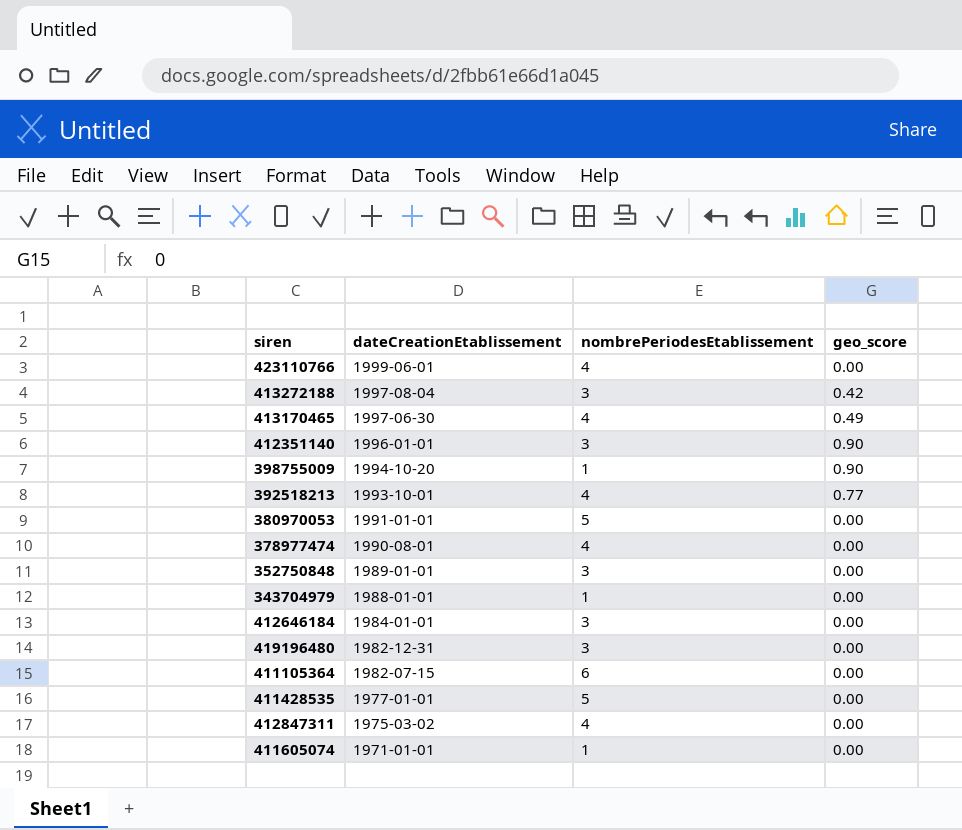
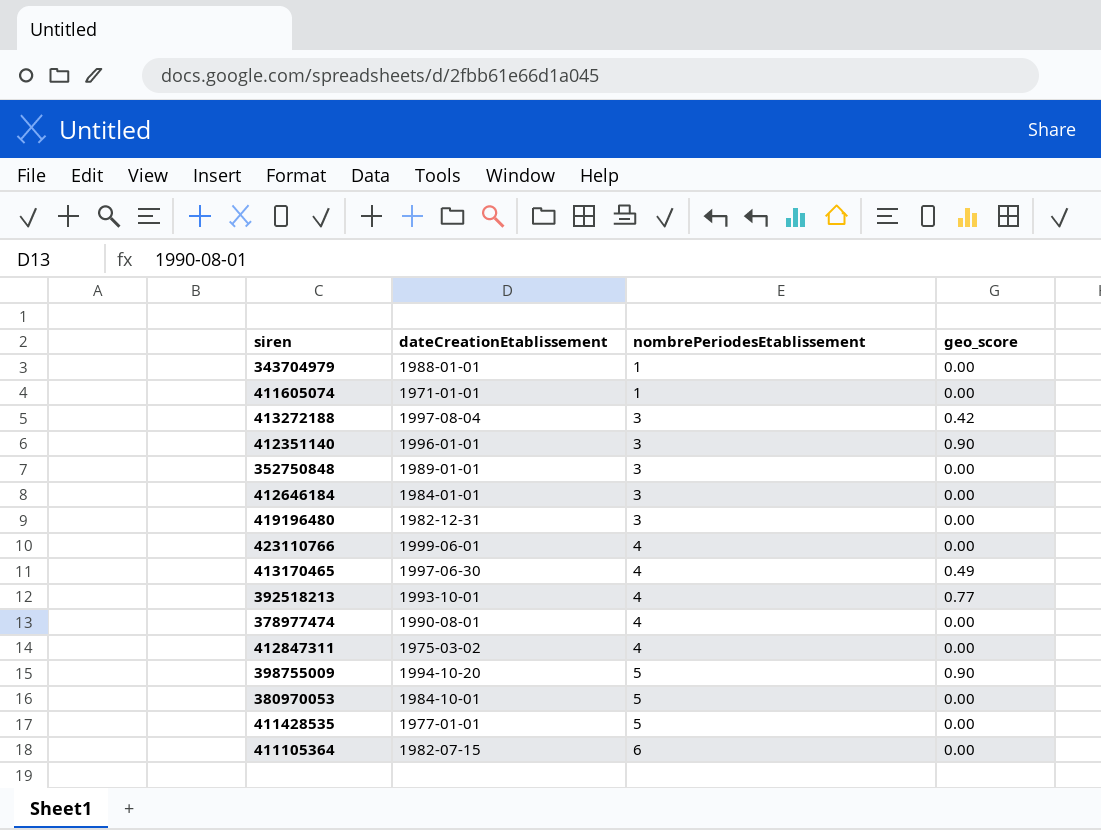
row order: dateCreationEtablissement descending -> nombrePeriodesEtablissement ascending
398755009 | nombrePeriodesEtablissement: 1 -> 5
380970053 | dateCreationEtablissement: 1991-01-01 -> 1984-10-01

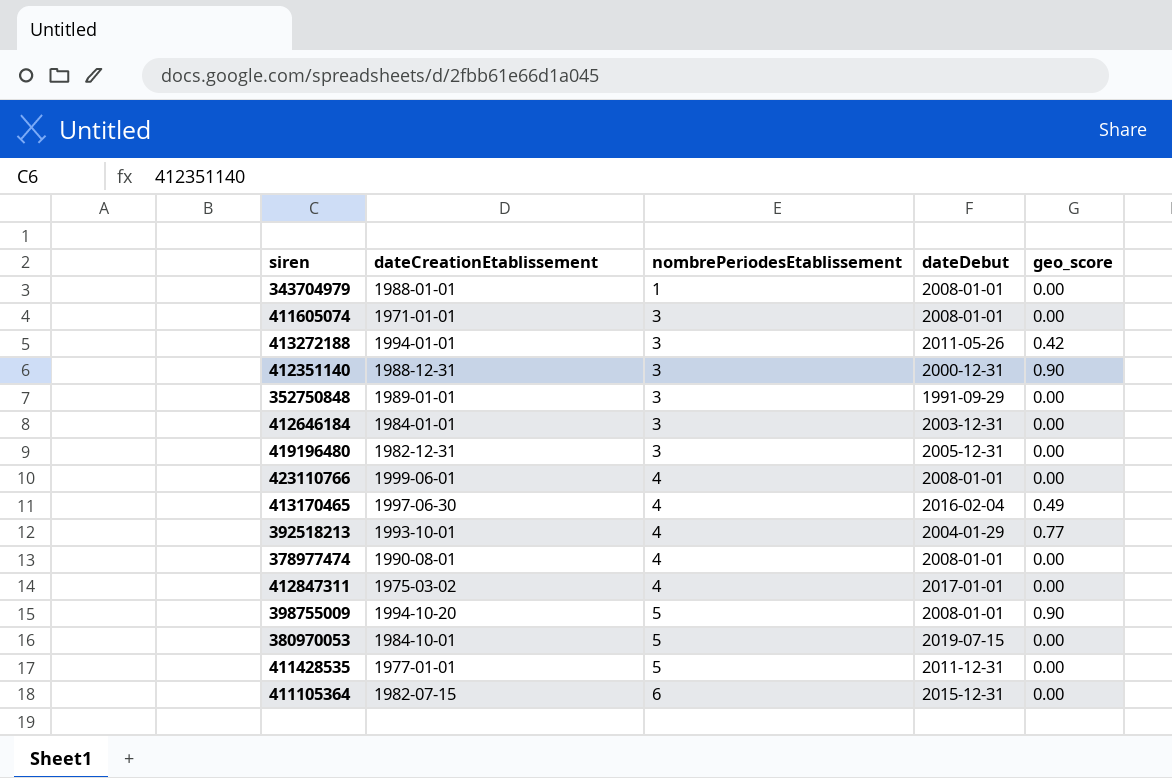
column dateDebut | position: none -> 4
411605074 | nombrePeriodesEtablissement: 1 -> 3
413272188 | dateCreationEtablissement: 1997-08-04 -> 1994-01-01
412351140 | dateCreationEtablissement: 1996-01-01 -> 1988-12-31

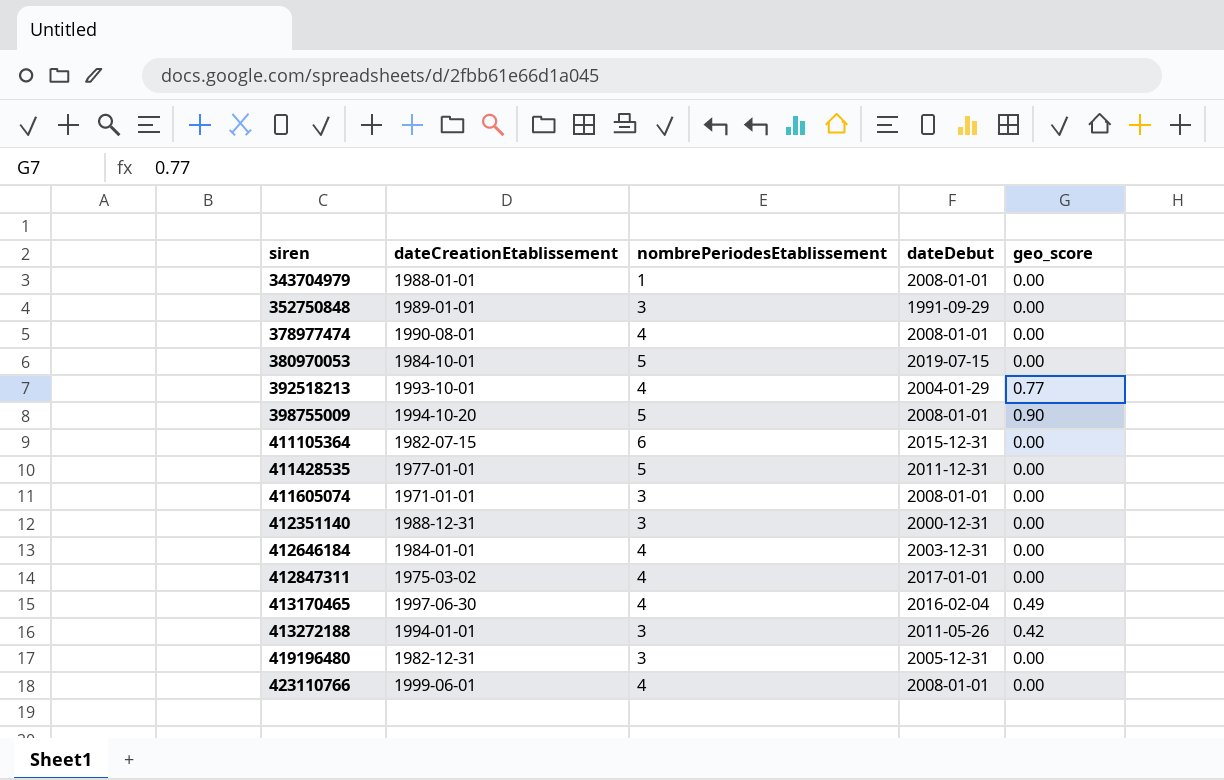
row order: nombrePeriodesEtablissement ascending -> siren ascending
412351140 | geo_score: 0.90 -> 0.00
412646184 | nombrePeriodesEtablissement: 3 -> 4

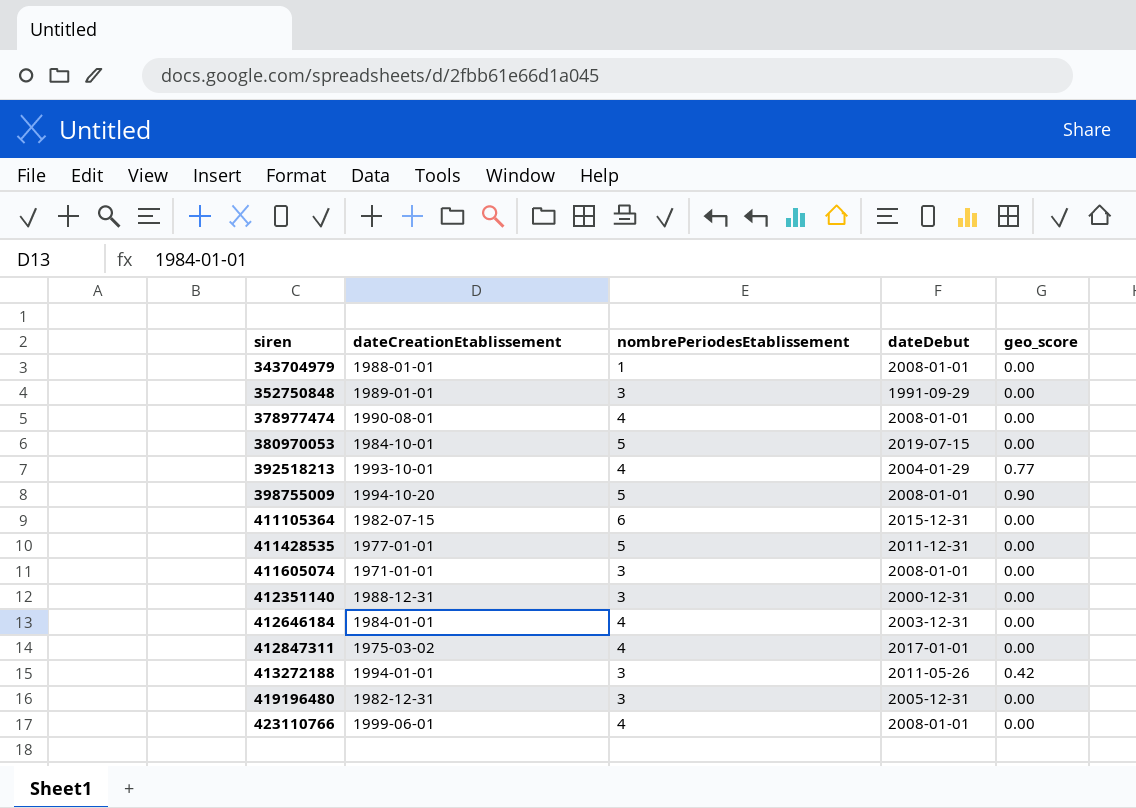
row 413170465: 1997-06-30 | 4 | 2016-02-04 | 0.49 -> none

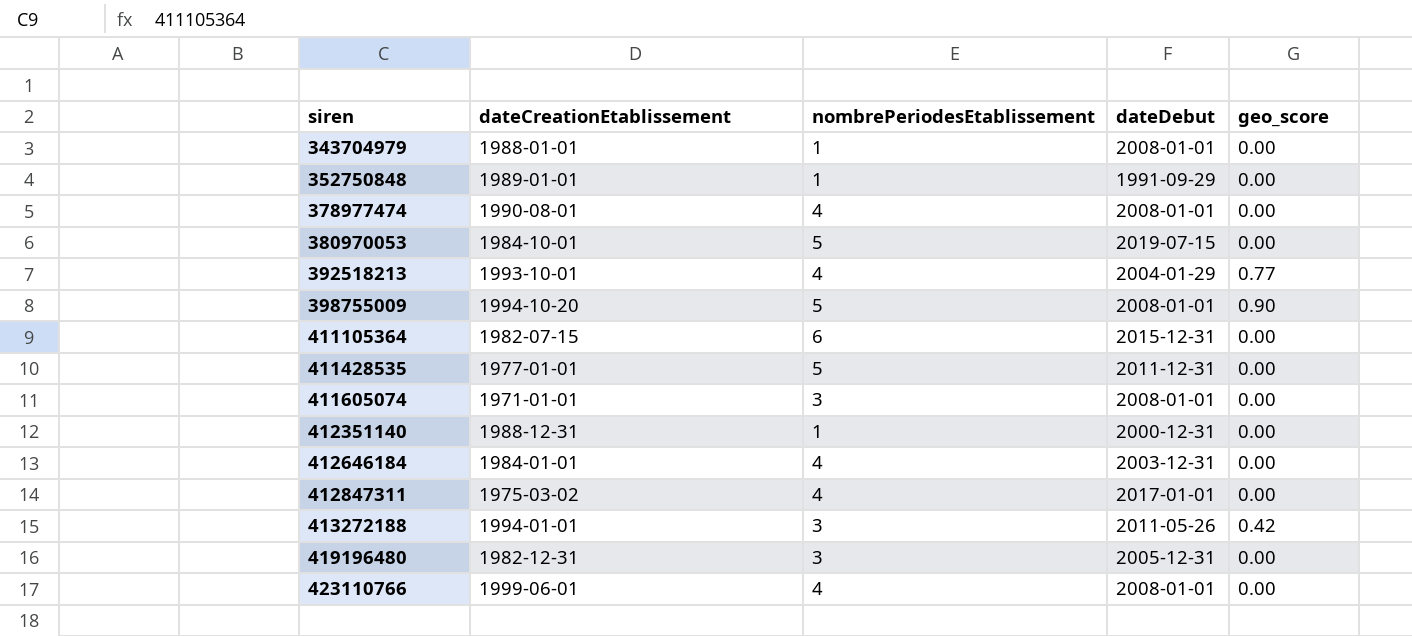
352750848 | nombrePeriodesEtablissement: 3 -> 1
412351140 | nombrePeriodesEtablissement: 3 -> 1

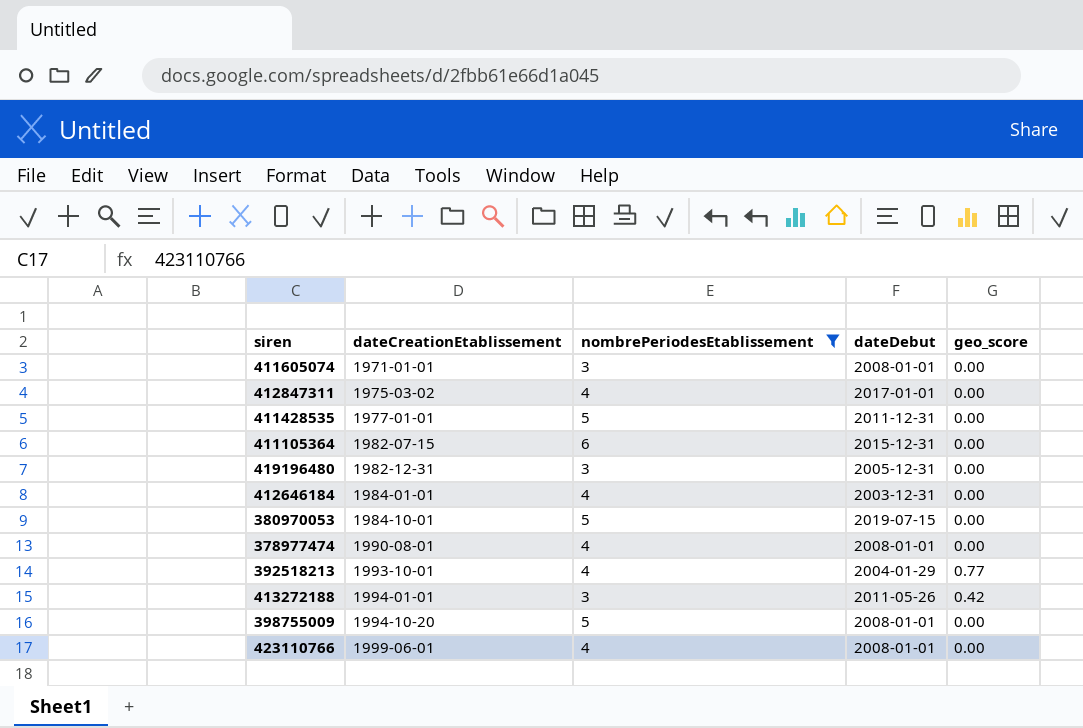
filter: none -> nombrePeriodesEtablissement != 1
row order: siren ascending -> dateCreationEtablissement ascending
398755009 | geo_score: 0.90 -> 0.00

